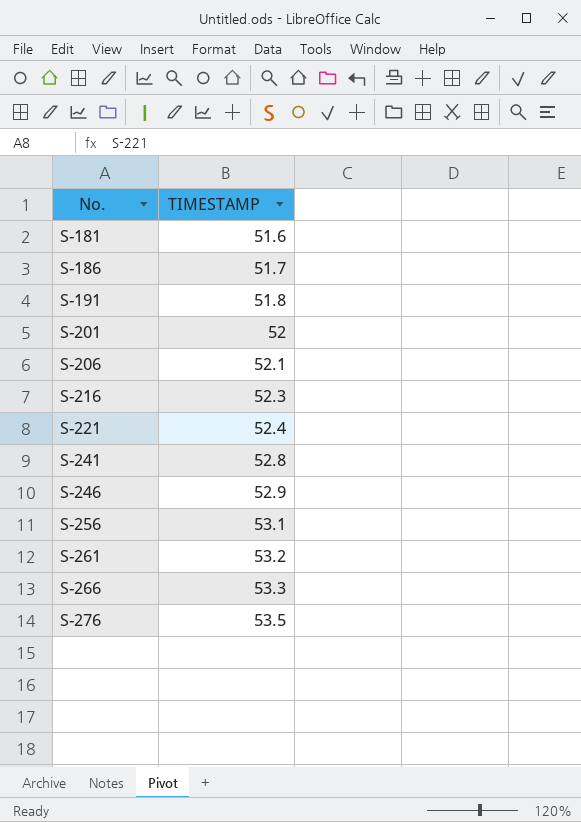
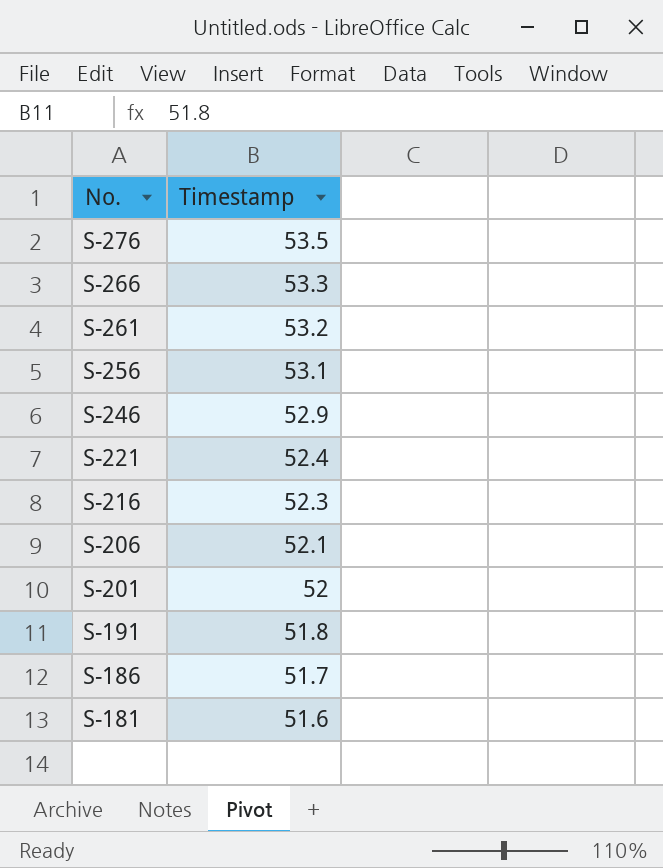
row order: No. ascending -> No. descending
column name: TIMESTAMP -> Timestamp
row S-241: 52.8 -> none

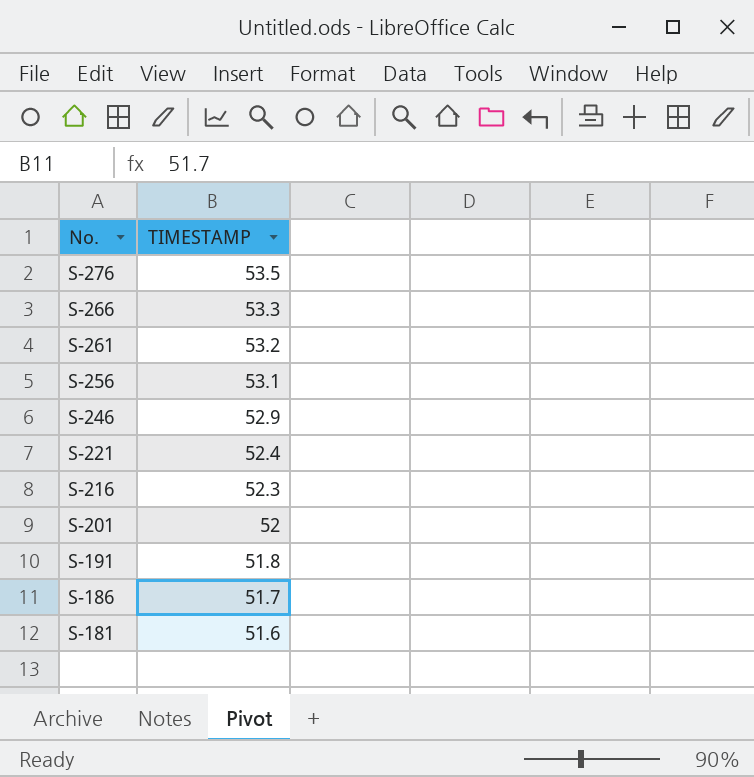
column name: Timestamp -> TIMESTAMP
row S-206: 52.1 -> none

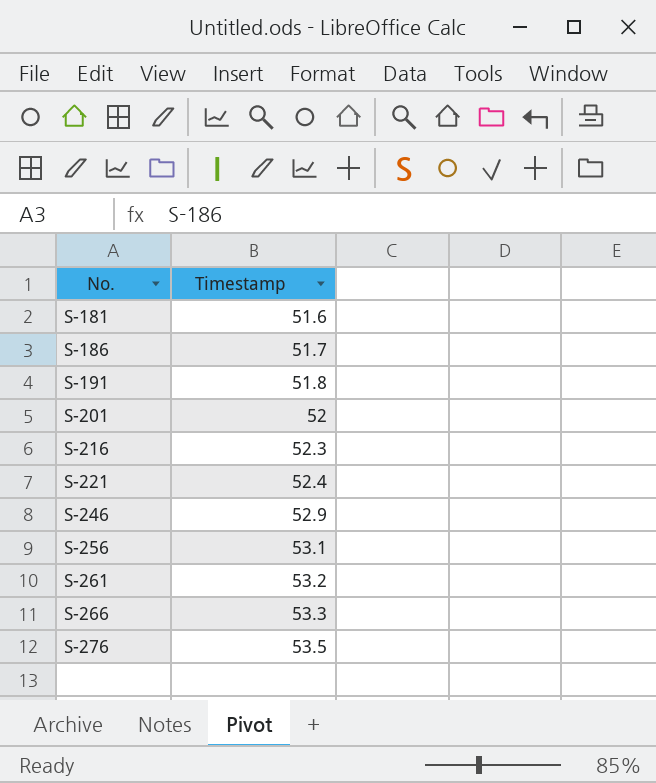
row order: No. descending -> No. ascending
column name: TIMESTAMP -> Timestamp

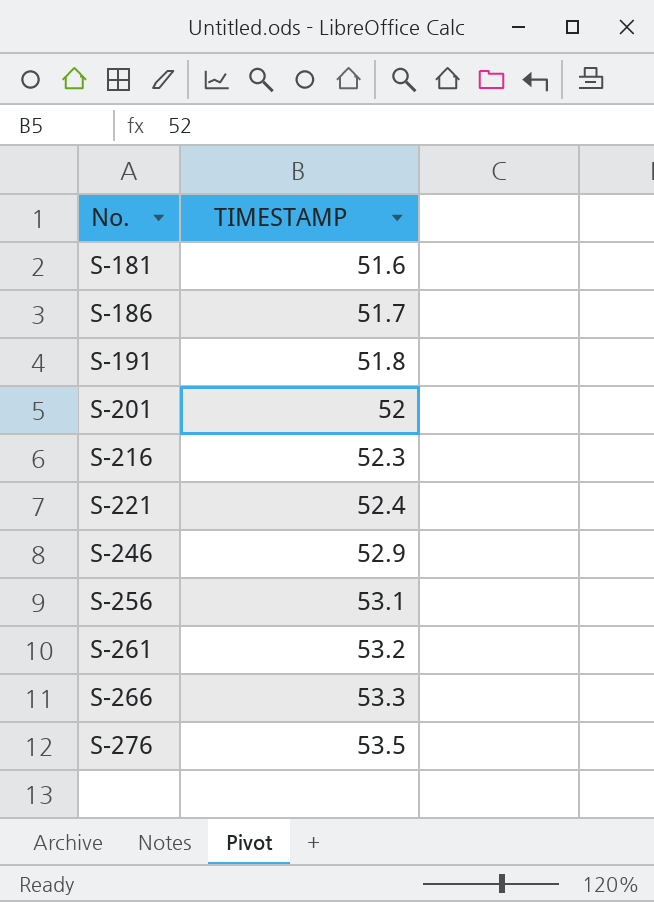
column name: Timestamp -> TIMESTAMP

